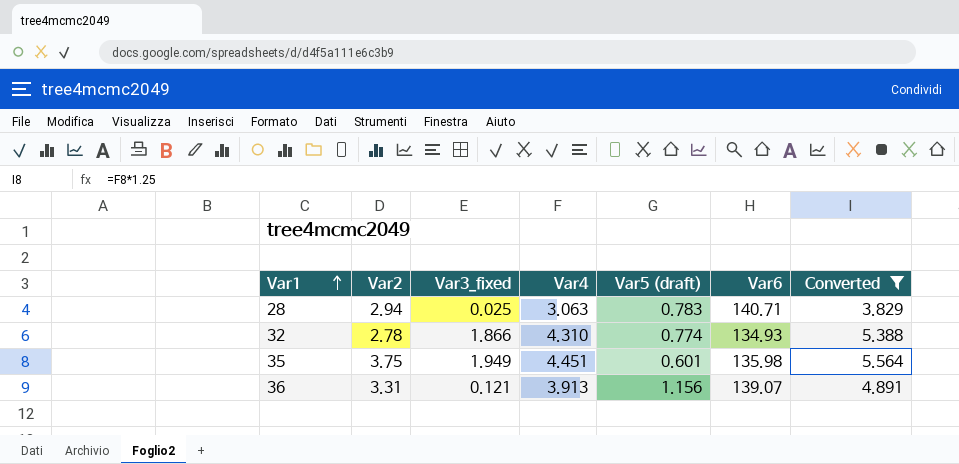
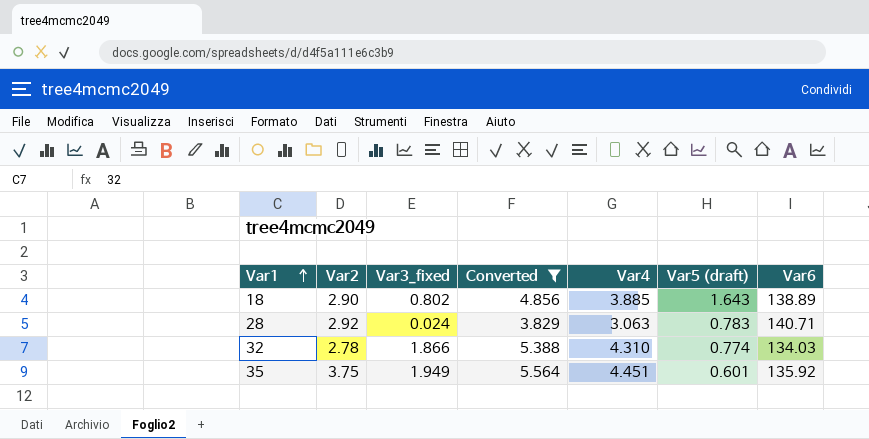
column Converted | position: 7 -> 4
row 36: 3.31 | 0.121 | 3.913 | 1.156 | 139.07 | 4.891 -> none
row 18: none -> 2.90 | 0.802 | 4.856 | 3.885 | 1.643 | 138.89
28 | Var2: 2.94 -> 2.92
28 | Var3_fixed: 0.025 -> 0.024
32 | Var6: 134.93 -> 134.03
35 | Var6: 135.98 -> 135.92

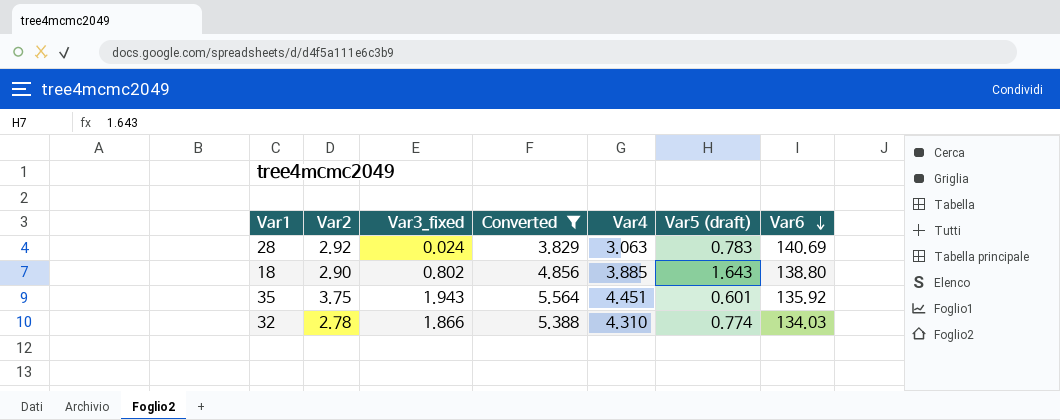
row order: Var1 ascending -> Var6 descending
28 | Var6: 140.71 -> 140.69
18 | Var6: 138.89 -> 138.80
35 | Var3_fixed: 1.949 -> 1.943

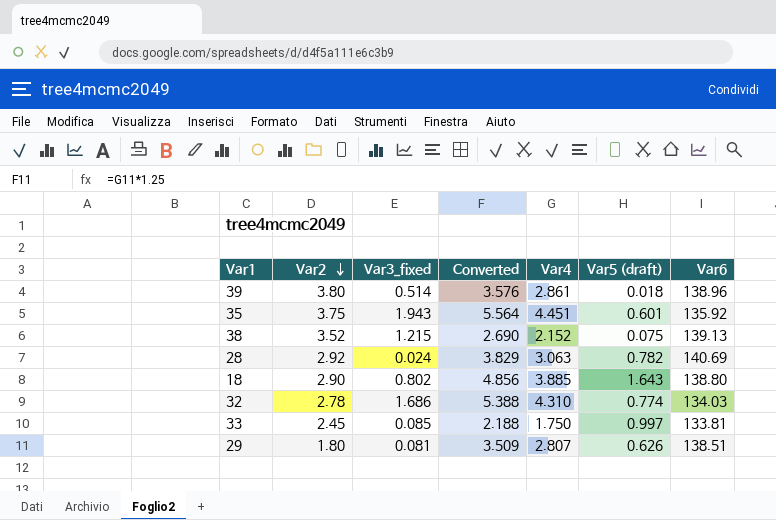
filter: Converted >= 3.829 -> none
row order: Var6 descending -> Var2 descending
28 | Var5 (draft): 0.783 -> 0.782
32 | Var3_fixed: 1.866 -> 1.686

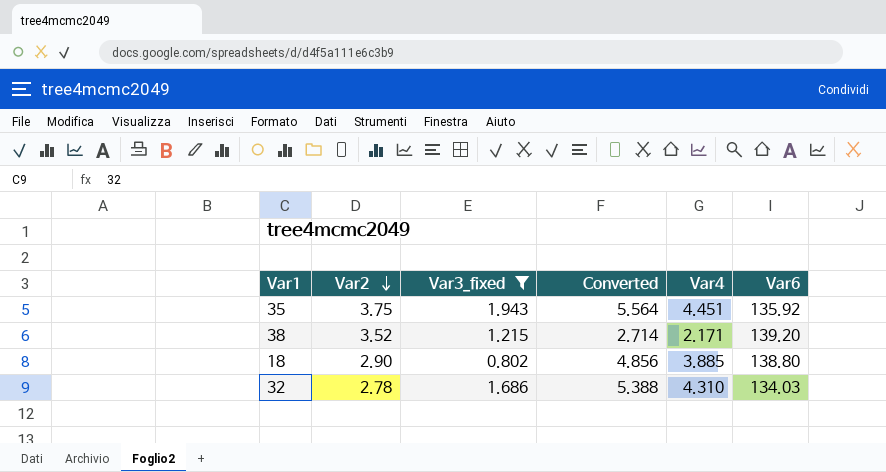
filter: none -> Var3_fixed >= 0.802
column Var5 (draft) | position: 6 -> none
38 | Converted: 2.690 -> 2.714
38 | Var4: 2.152 -> 2.171
38 | Var6: 139.13 -> 139.20

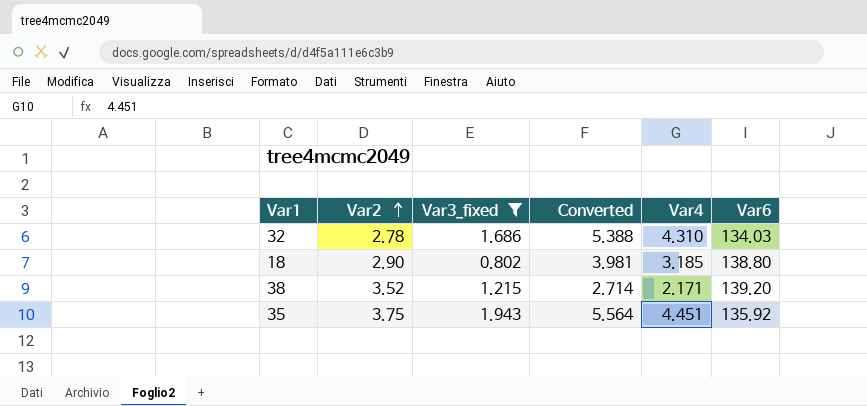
row order: Var2 descending -> Var2 ascending
18 | Converted: 4.856 -> 3.981
18 | Var4: 3.885 -> 3.185

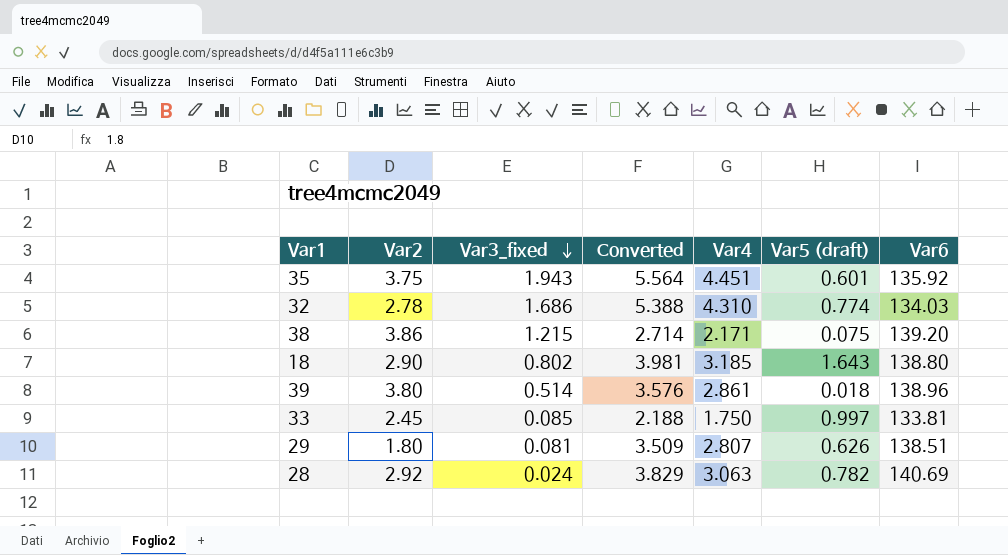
filter: Var3_fixed >= 0.802 -> none
row order: Var2 ascending -> Var3_fixed descending
column Var5 (draft) | position: none -> 6
38 | Var2: 3.52 -> 3.86

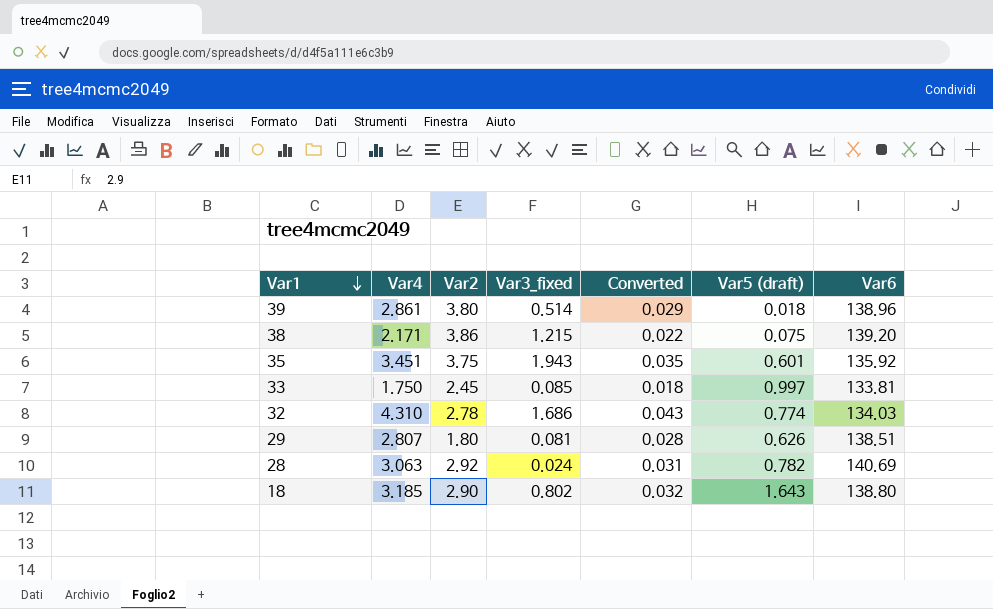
row order: Var3_fixed descending -> Var1 descending
column Var4 | position: 5 -> 2
column Converted | formula: [Var4] * 1.25 -> [Var4] * 0.01
35 | Var4: 4.451 -> 3.451

